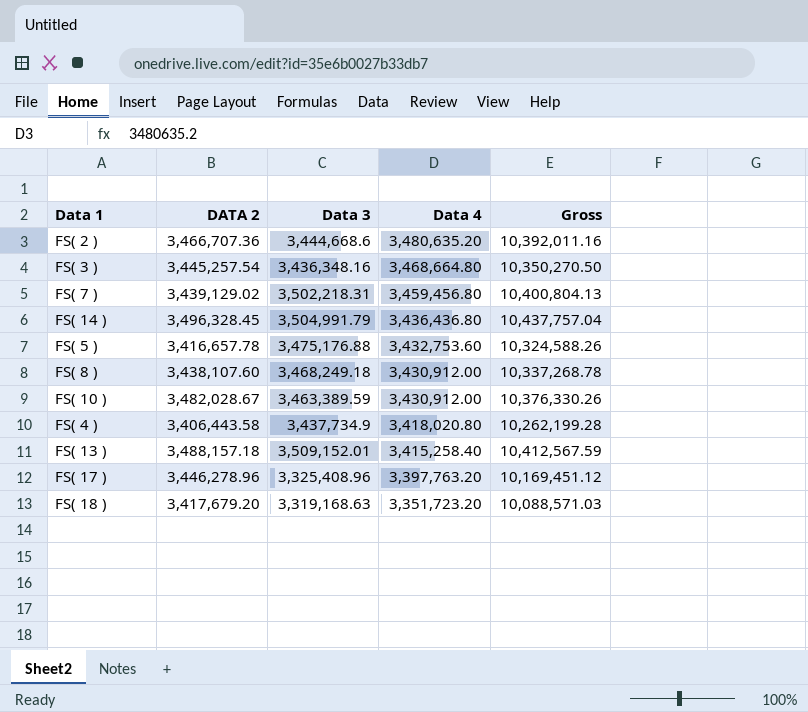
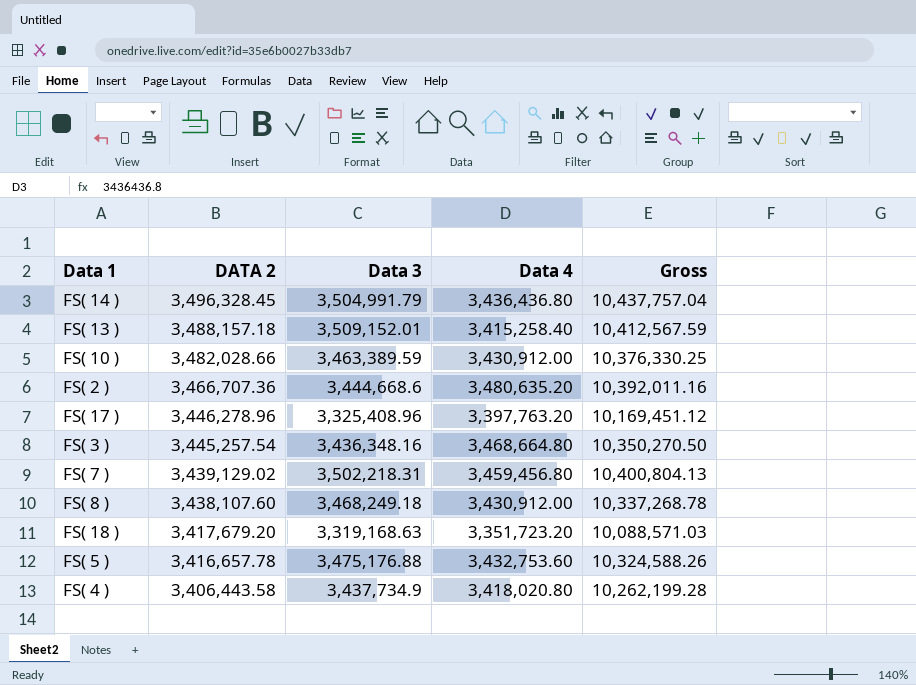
row order: Data 4 descending -> DATA 2 descending
FS( 10 ) | DATA 2: 3,482,028.67 -> 3,482,028.66
FS( 10 ) | Gross: 10,376,330.26 -> 10,376,330.25

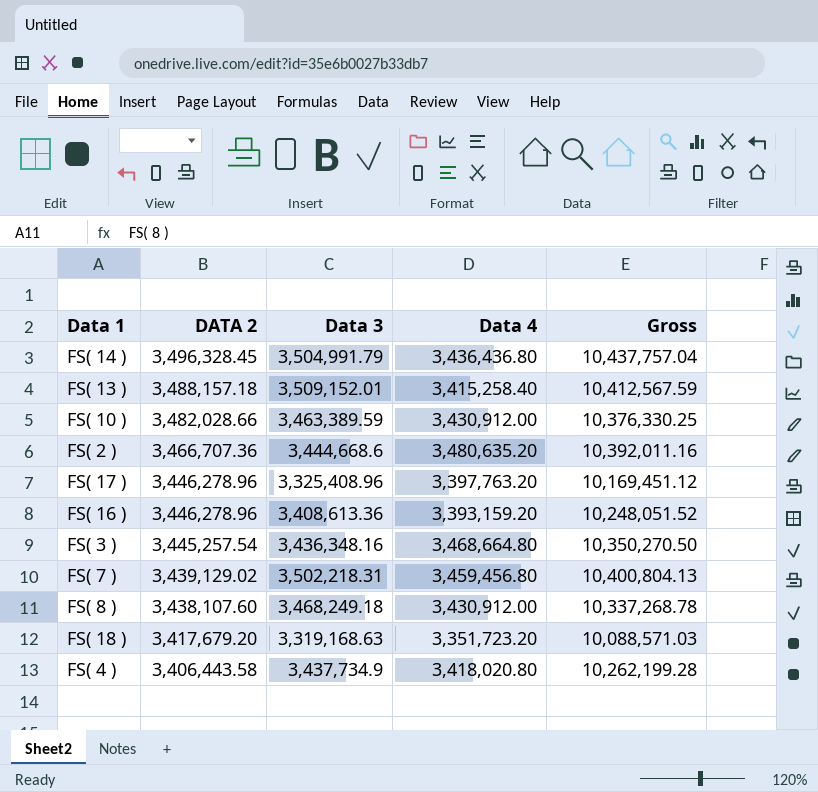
row FS( 5 ): 3,416,657.78 | 3,475,176.88 | 3,432,753.60 | 10,324,588.26 -> none
row FS( 16 ): none -> 3,446,278.96 | 3,408,613.36 | 3,393,159.20 | 10,248,051.52

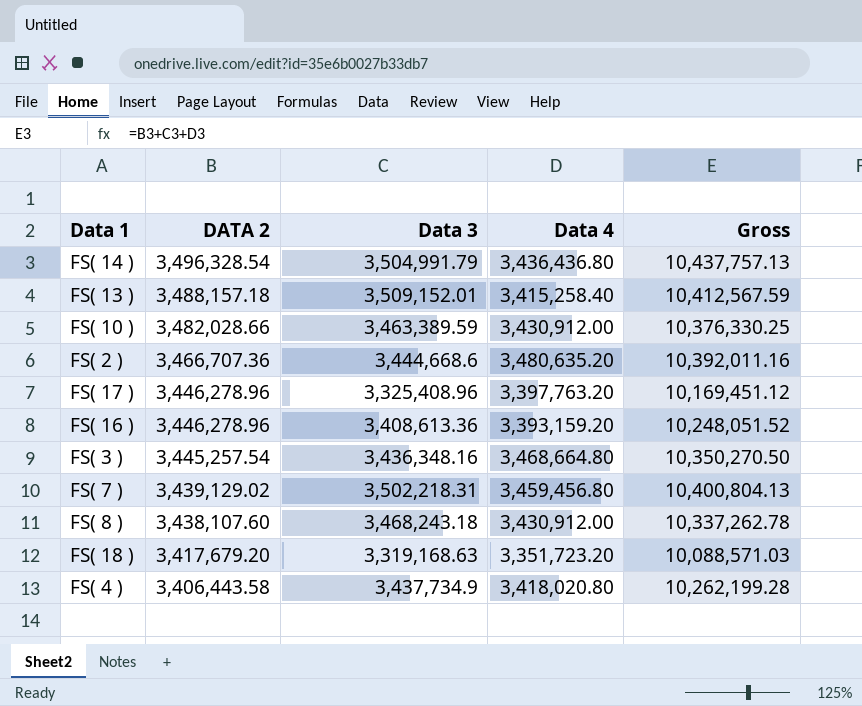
FS( 14 ) | DATA 2: 3,496,328.45 -> 3,496,328.54
FS( 14 ) | Gross: 10,437,757.04 -> 10,437,757.13
FS( 8 ) | Data 3: 3,468,249.18 -> 3,468,243.18
FS( 8 ) | Gross: 10,337,268.78 -> 10,337,262.78

